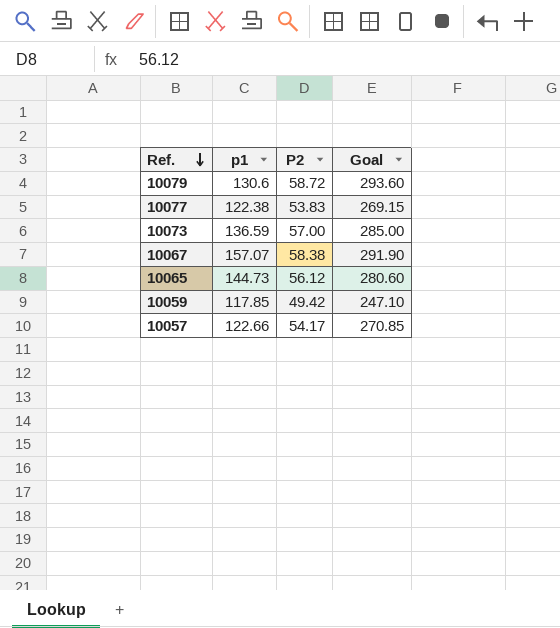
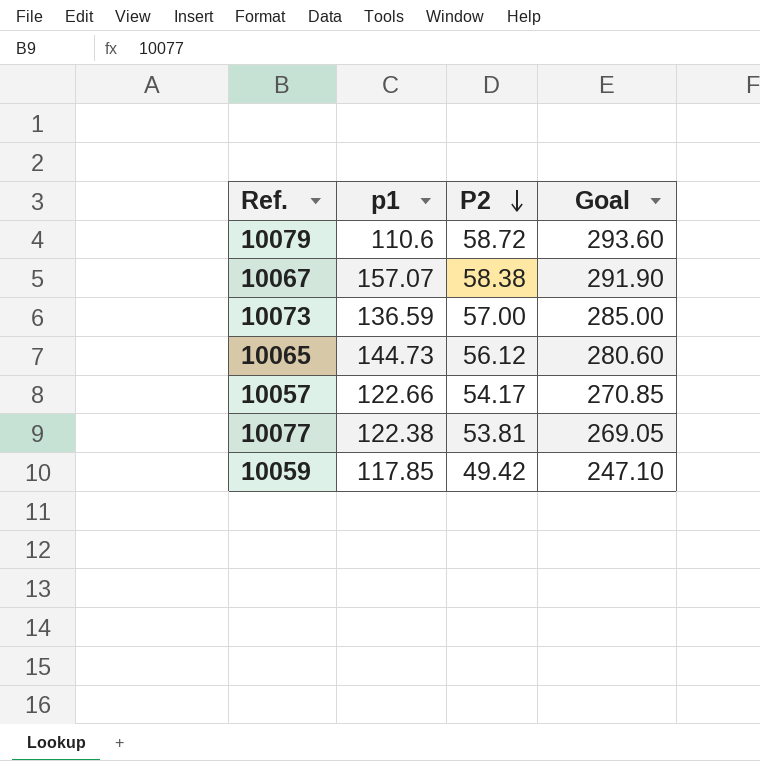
row order: Ref. descending -> P2 descending
10079 | p1: 130.6 -> 110.6
10077 | P2: 53.83 -> 53.81
10077 | Goal: 269.15 -> 269.05

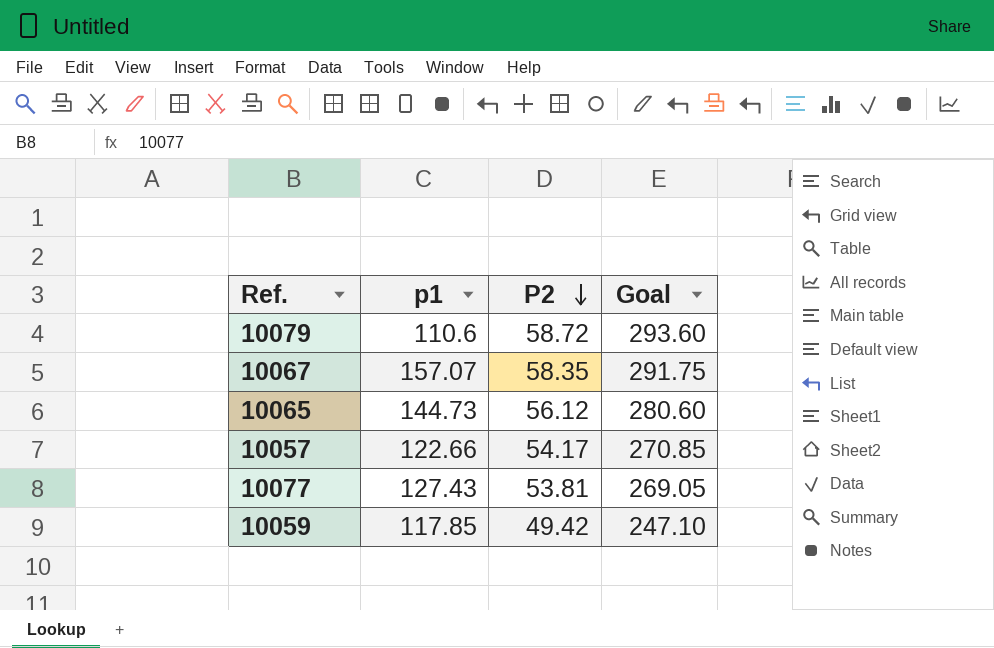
row 10073: 136.59 | 57.00 | 285.00 -> none
10067 | P2: 58.38 -> 58.35
10067 | Goal: 291.90 -> 291.75
10077 | p1: 122.38 -> 127.43

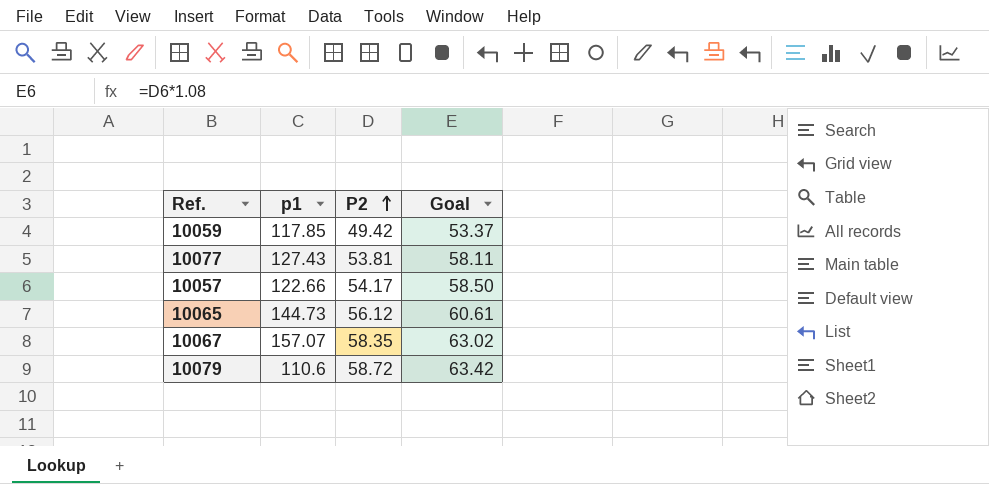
row order: P2 descending -> P2 ascending
column Goal | formula: [P2] * 5 -> [P2] * 1.08

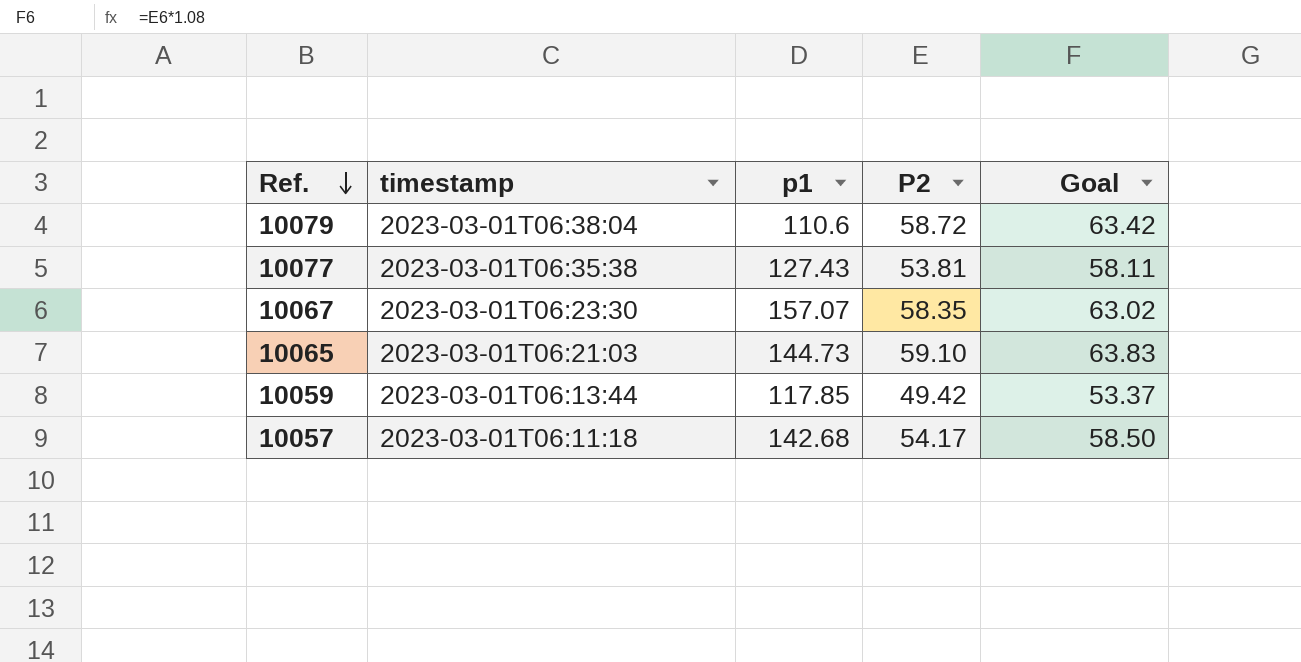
row order: P2 ascending -> Ref. descending
column timestamp | position: none -> 2
10065 | P2: 56.12 -> 59.10
10065 | Goal: 60.61 -> 63.83
10057 | p1: 122.66 -> 142.68

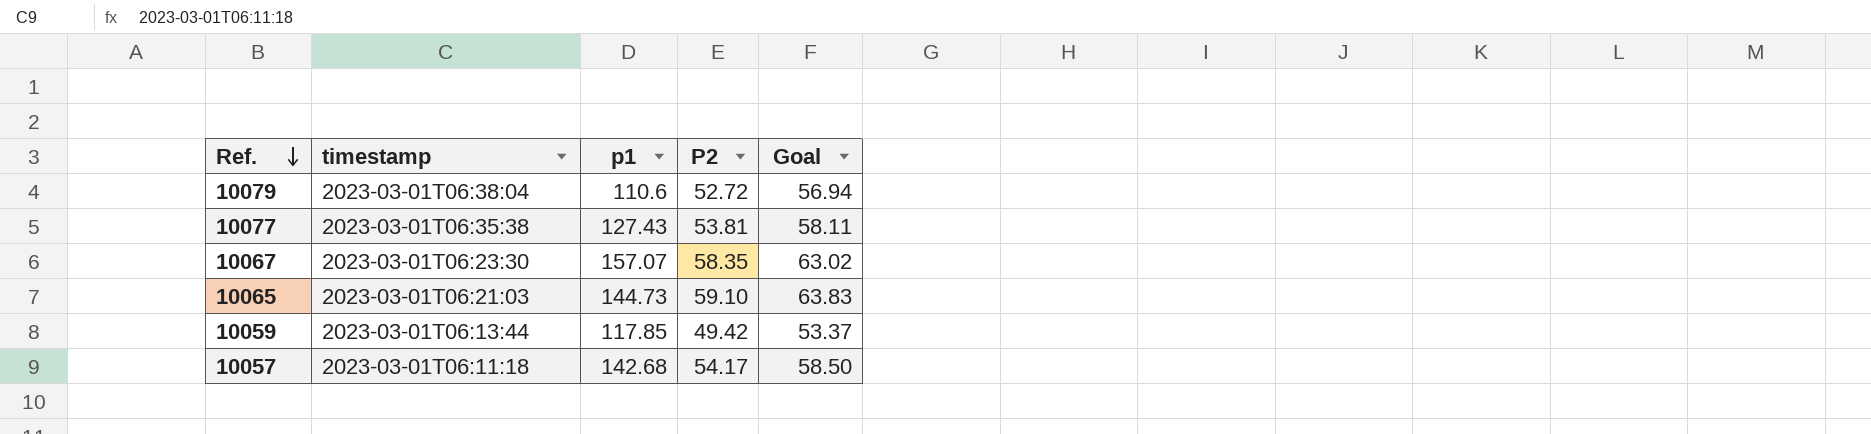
10079 | P2: 58.72 -> 52.72
10079 | Goal: 63.42 -> 56.94

